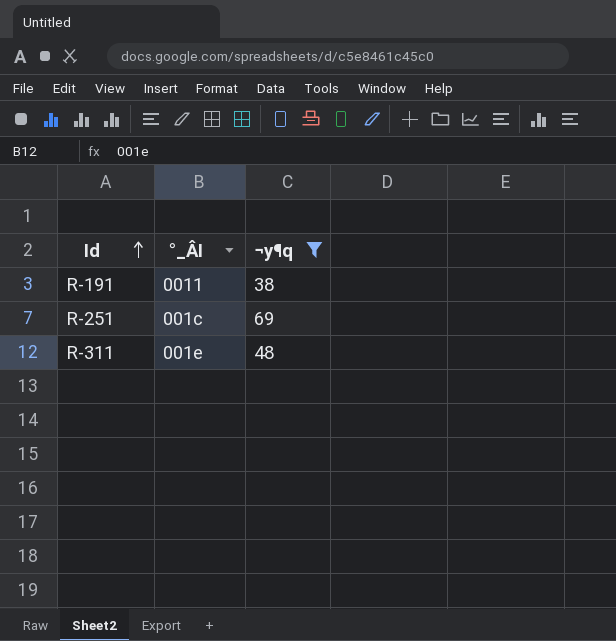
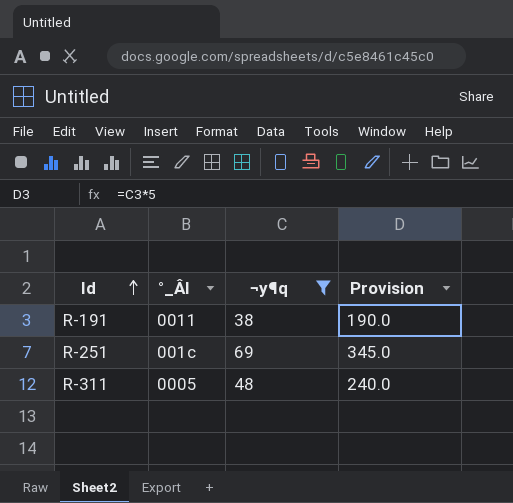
column Provision | formula: none -> [¬y¶q] * 5
R-311 | °_ÂI: 001e -> 0005

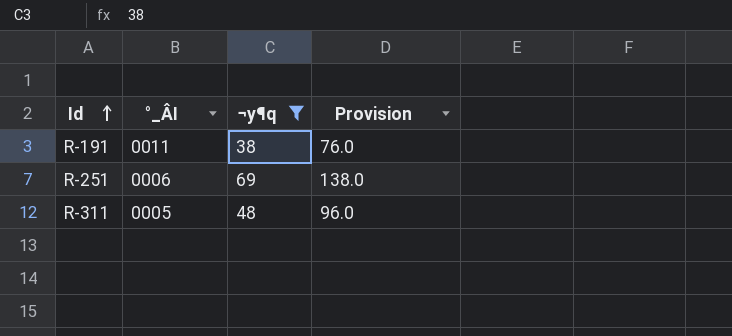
column Provision | formula: [¬y¶q] * 5 -> [¬y¶q] * 2
R-251 | °_ÂI: 001c -> 0006

